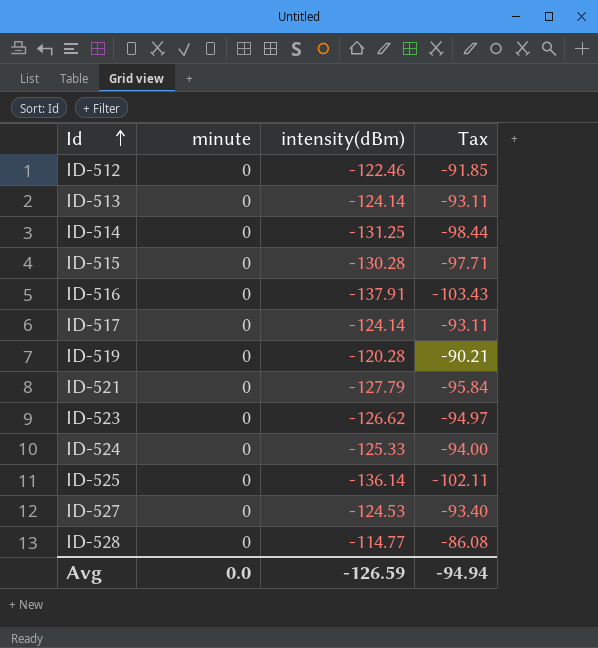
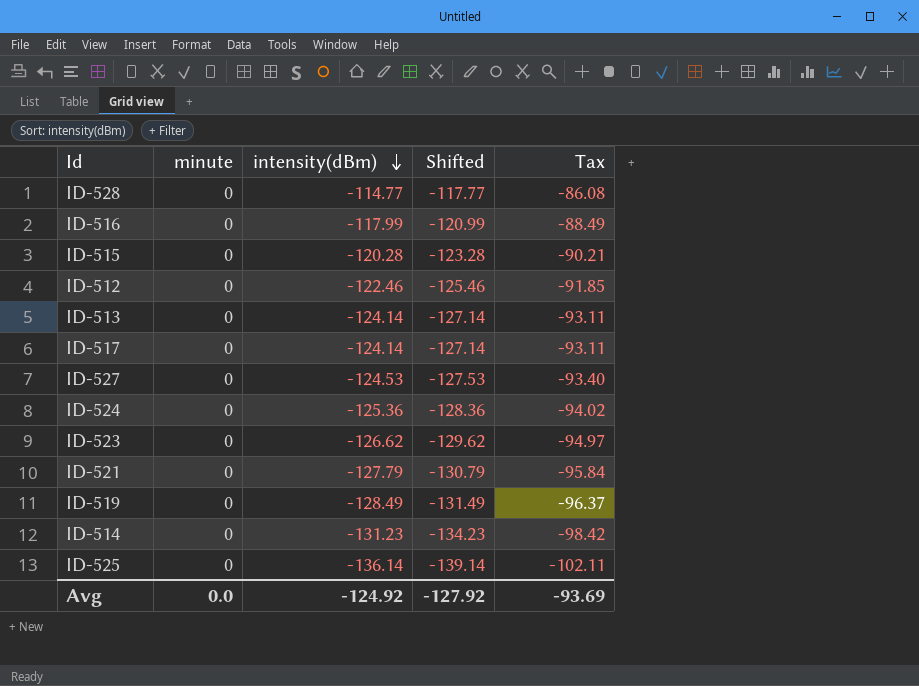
row order: Id ascending -> intensity(dBm) descending
column Shifted | formula: none -> [intensity(dBm)] - 3
ID-516 | intensity(dBm): -137.91 -> -117.99
ID-516 | Tax: -103.43 -> -88.49
ID-515 | intensity(dBm): -130.28 -> -120.28
ID-515 | Tax: -97.71 -> -90.21
ID-524 | intensity(dBm): -125.33 -> -125.36
ID-524 | Tax: -94.00 -> -94.02
ID-519 | intensity(dBm): -120.28 -> -128.49
ID-519 | Tax: -90.21 -> -96.37
ID-514 | intensity(dBm): -131.25 -> -131.23
ID-514 | Tax: -98.44 -> -98.42
Avg | intensity(dBm): -126.59 -> -124.92
Avg | Tax: -94.94 -> -93.69

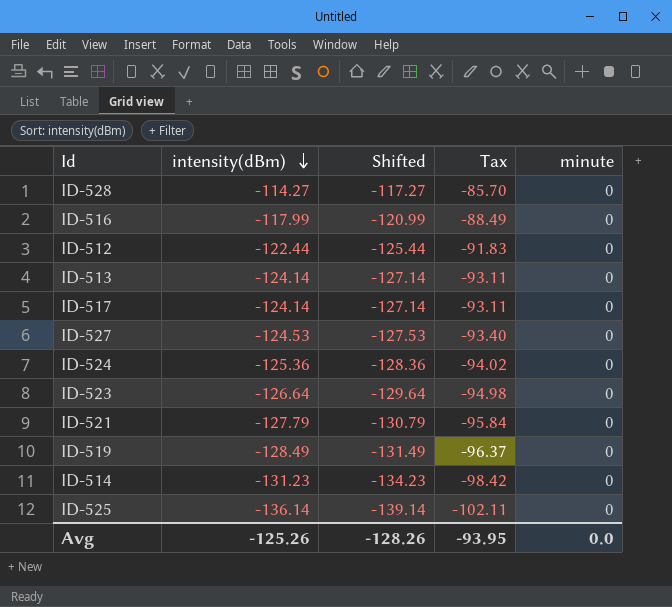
column minute | position: 2 -> 5
row ID-515: 0 | -120.28 | -123.28 | -90.21 -> none
ID-528 | intensity(dBm): -114.77 -> -114.27
ID-528 | Shifted: -117.77 -> -117.27
ID-528 | Tax: -86.08 -> -85.70
ID-512 | intensity(dBm): -122.46 -> -122.44
ID-512 | Shifted: -125.46 -> -125.44
ID-512 | Tax: -91.85 -> -91.83
ID-523 | intensity(dBm): -126.62 -> -126.64
ID-523 | Shifted: -129.62 -> -129.64
ID-523 | Tax: -94.97 -> -94.98
Avg | intensity(dBm): -124.92 -> -125.26
Avg | Shifted: -127.92 -> -128.26
Avg | Tax: -93.69 -> -93.95

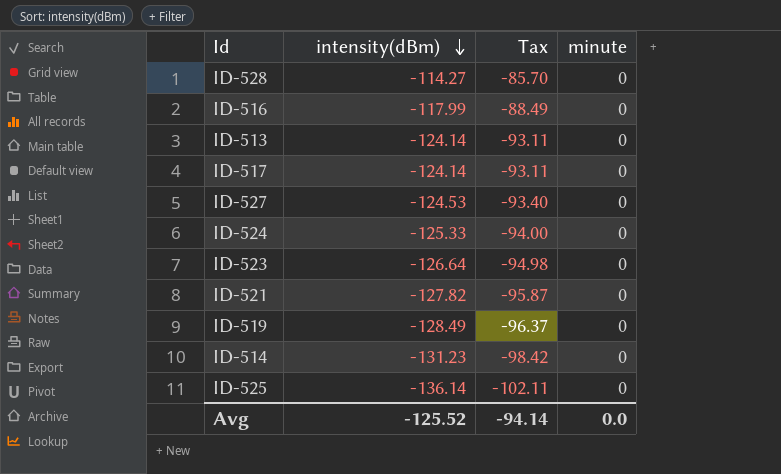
column Shifted | formula: [intensity(dBm)] - 3 -> none
row ID-512: -122.44 | -125.44 | -91.83 | 0 -> none
ID-524 | intensity(dBm): -125.36 -> -125.33
ID-524 | Tax: -94.02 -> -94.00
ID-521 | intensity(dBm): -127.79 -> -127.82
ID-521 | Tax: -95.84 -> -95.87
Avg | intensity(dBm): -125.26 -> -125.52
Avg | Tax: -93.95 -> -94.14

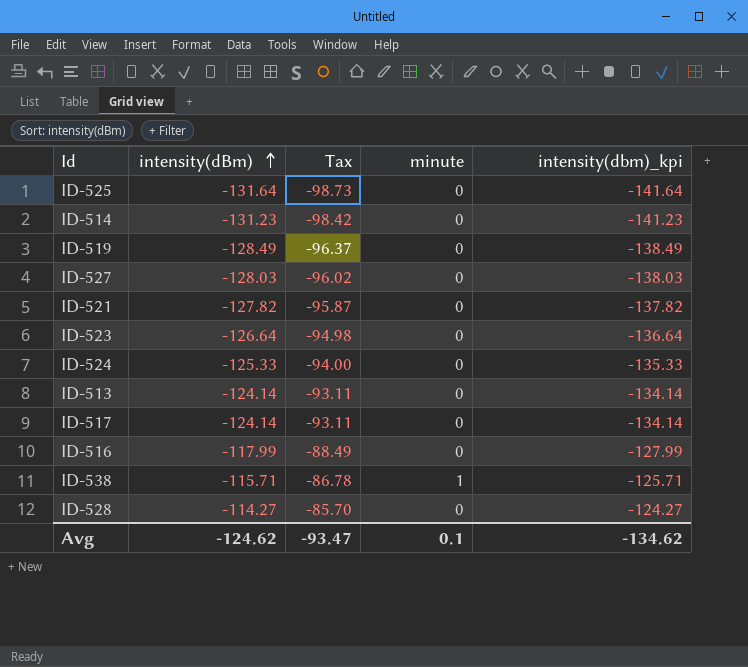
row order: intensity(dBm) descending -> intensity(dBm) ascending
column intensity(dbm)_kpi | formula: none -> [intensity(dBm)] - 10
ID-525 | intensity(dBm): -136.14 -> -131.64
ID-525 | Tax: -102.11 -> -98.73
ID-527 | intensity(dBm): -124.53 -> -128.03
ID-527 | Tax: -93.40 -> -96.02
row ID-538: none -> -115.71 | -86.78 | 1 | -125.71
Avg | intensity(dBm): -125.52 -> -124.62
Avg | Tax: -94.14 -> -93.47
Avg | minute: 0.0 -> 0.1

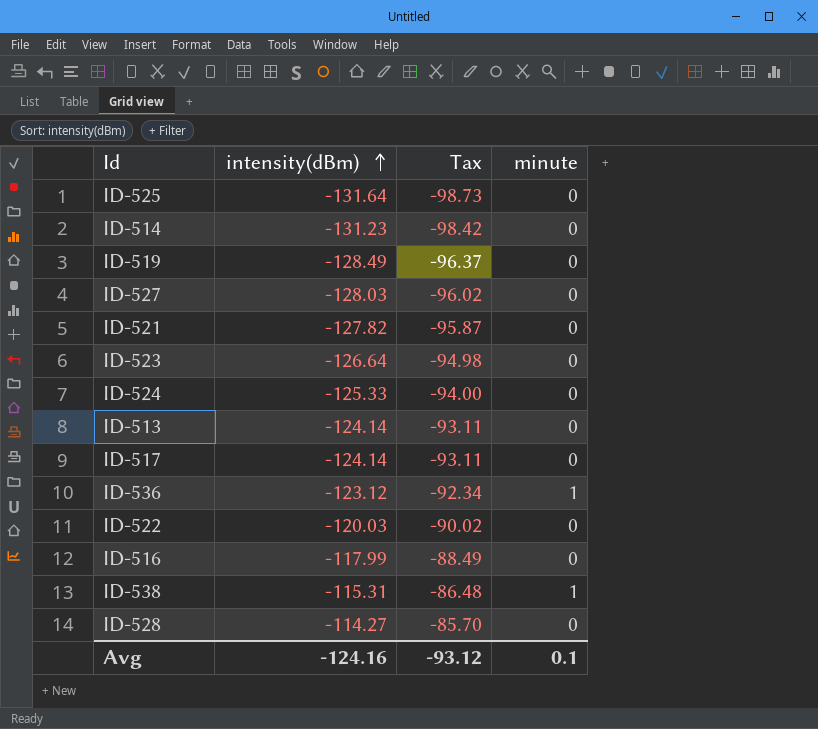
column intensity(dbm)_kpi | formula: [intensity(dBm)] - 10 -> none
row ID-536: none -> -123.12 | -92.34 | 1
row ID-522: none -> -120.03 | -90.02 | 0
ID-538 | intensity(dBm): -115.71 -> -115.31
ID-538 | Tax: -86.78 -> -86.48
Avg | intensity(dBm): -124.62 -> -124.16
Avg | Tax: -93.47 -> -93.12

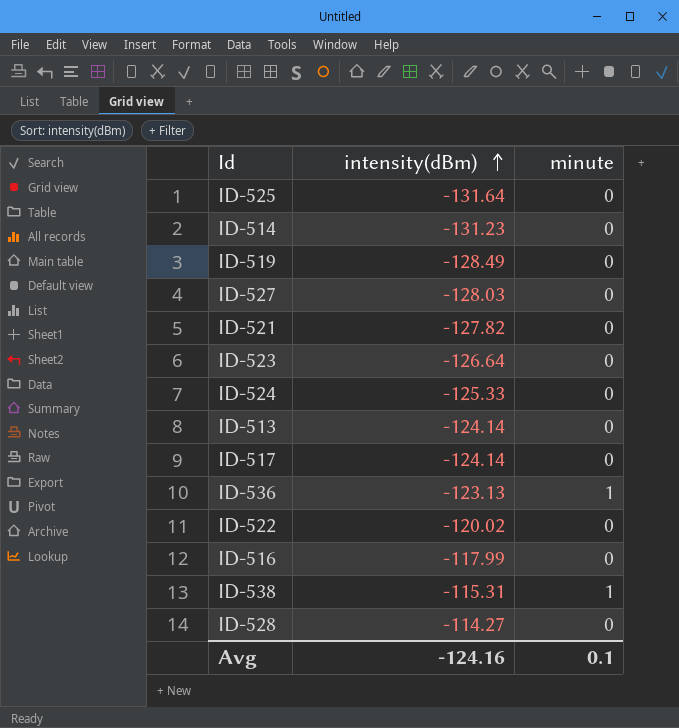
column Tax | formula: [intensity(dBm)] * 0.75 -> none
ID-536 | intensity(dBm): -123.12 -> -123.13
ID-522 | intensity(dBm): -120.03 -> -120.02

